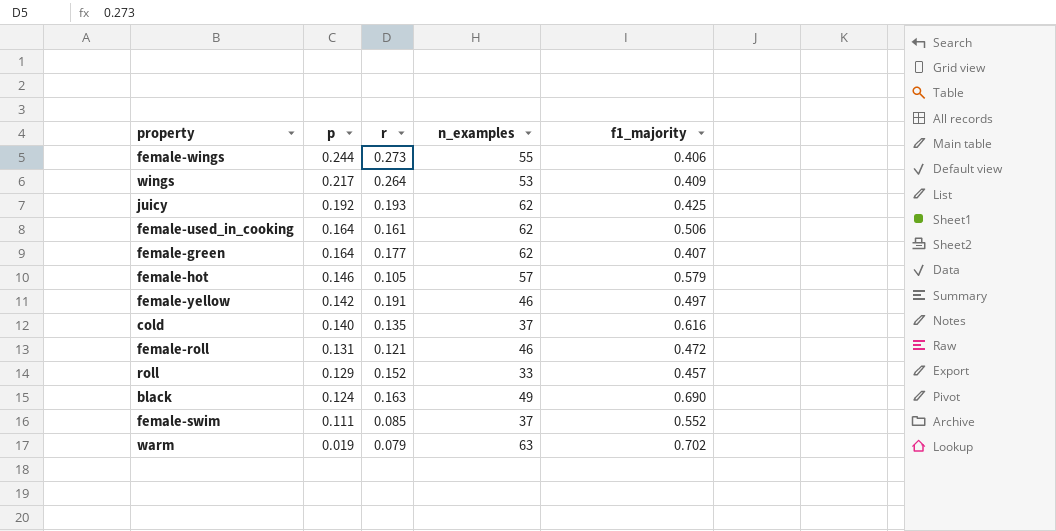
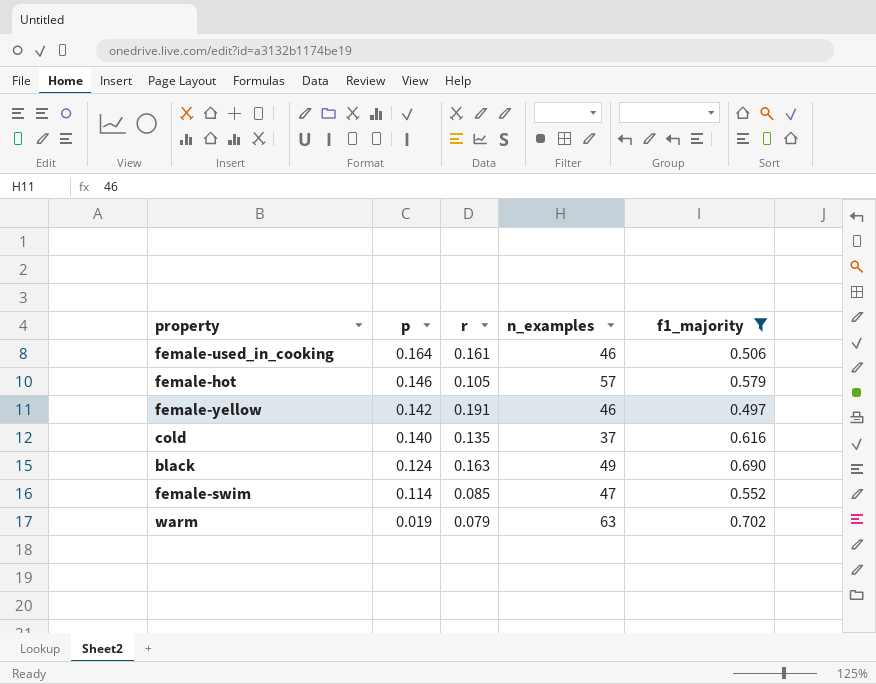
filter: none -> f1_majority >= 0.497
female-used_in_cooking | n_examples: 62 -> 46
female-swim | p: 0.111 -> 0.114
female-swim | n_examples: 37 -> 47

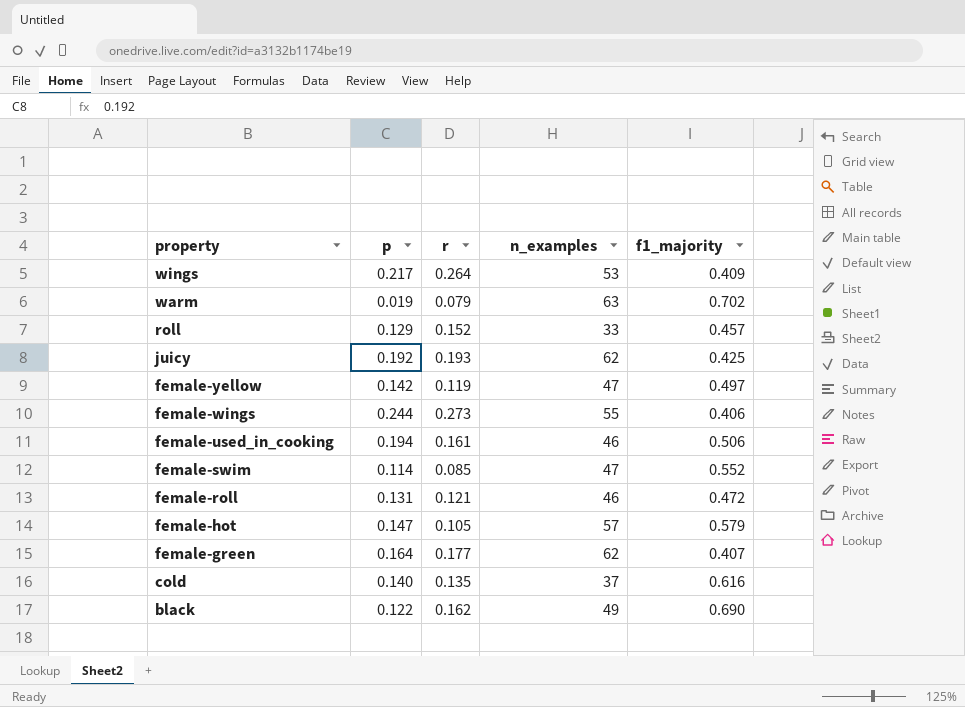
filter: f1_majority >= 0.497 -> none
row order: p descending -> property descending
female-yellow | r: 0.191 -> 0.119
female-yellow | n_examples: 46 -> 47
female-used_in_cooking | p: 0.164 -> 0.194
female-hot | p: 0.146 -> 0.147
black | p: 0.124 -> 0.122
black | r: 0.163 -> 0.162

